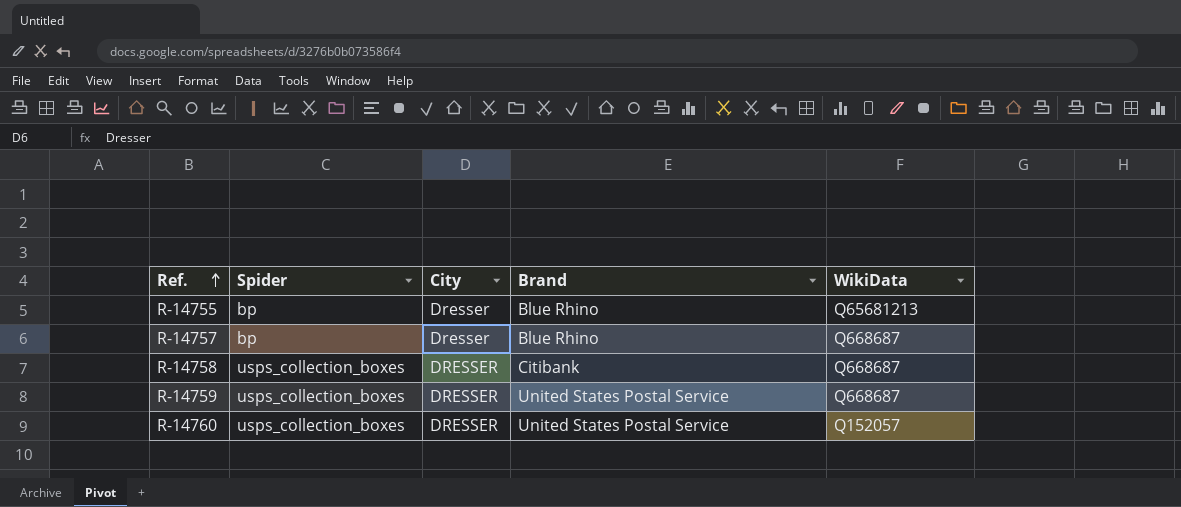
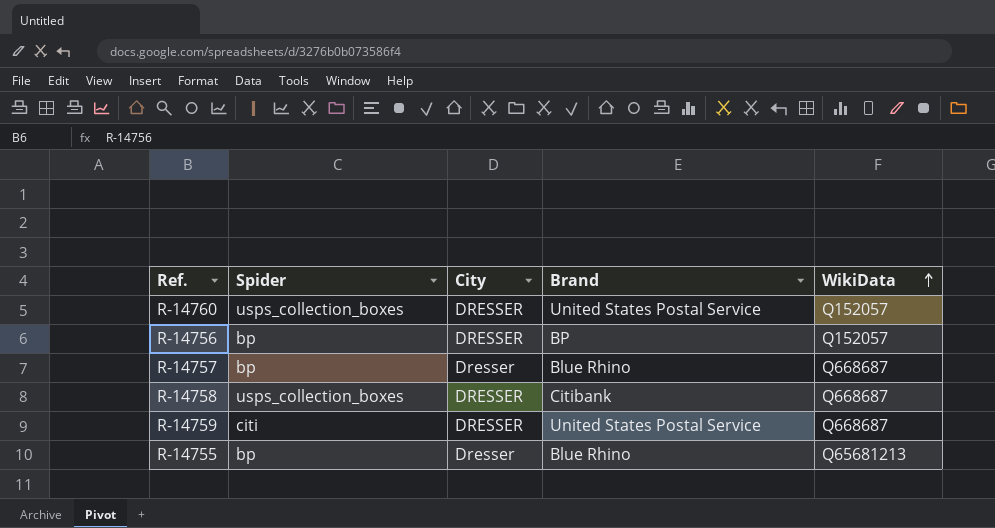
row order: Ref. ascending -> WikiData ascending
row R-14756: none -> bp | DRESSER | BP | Q152057
R-14759 | Spider: usps_collection_boxes -> citi

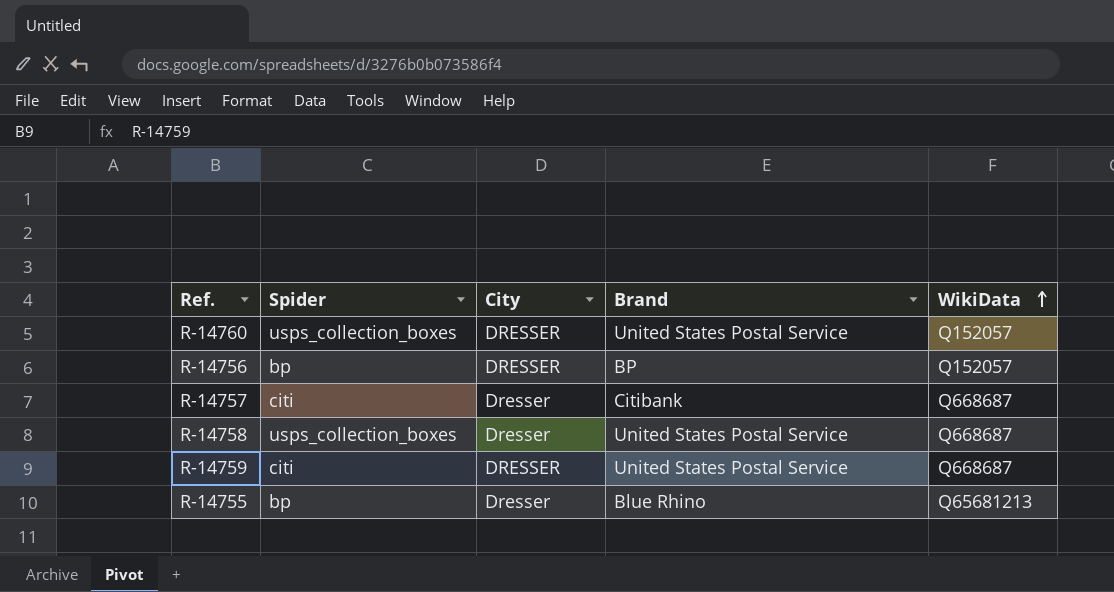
R-14757 | Spider: bp -> citi
R-14757 | Brand: Blue Rhino -> Citibank
R-14758 | City: DRESSER -> Dresser
R-14758 | Brand: Citibank -> United States Postal Service

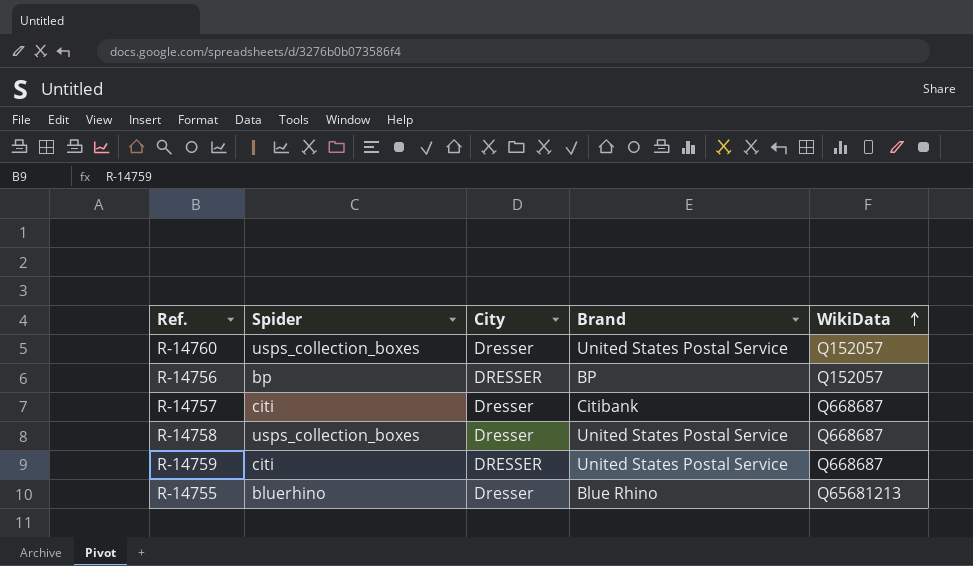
R-14760 | City: DRESSER -> Dresser
R-14755 | Spider: bp -> bluerhino

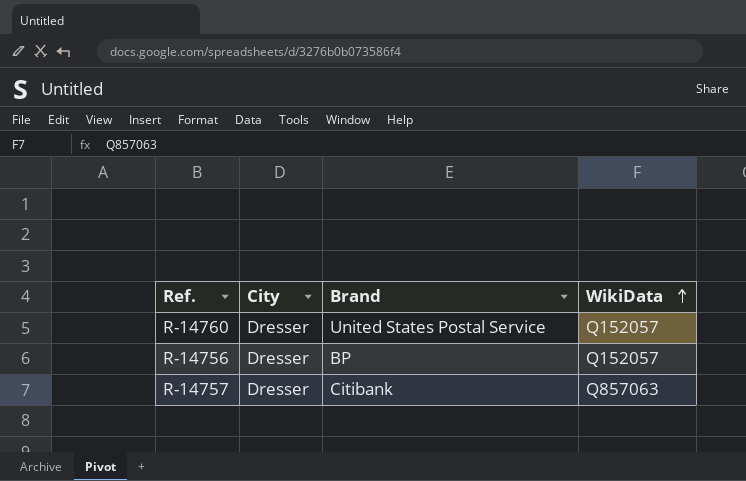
column Spider | position: 2 -> none
row R-14758: usps_collection_boxes | Dresser | United States Postal Service | Q668687 -> none
row R-14759: citi | DRESSER | United States Postal Service | Q668687 -> none
row R-14755: bluerhino | Dresser | Blue Rhino | Q65681213 -> none
R-14756 | City: DRESSER -> Dresser
R-14757 | WikiData: Q668687 -> Q857063

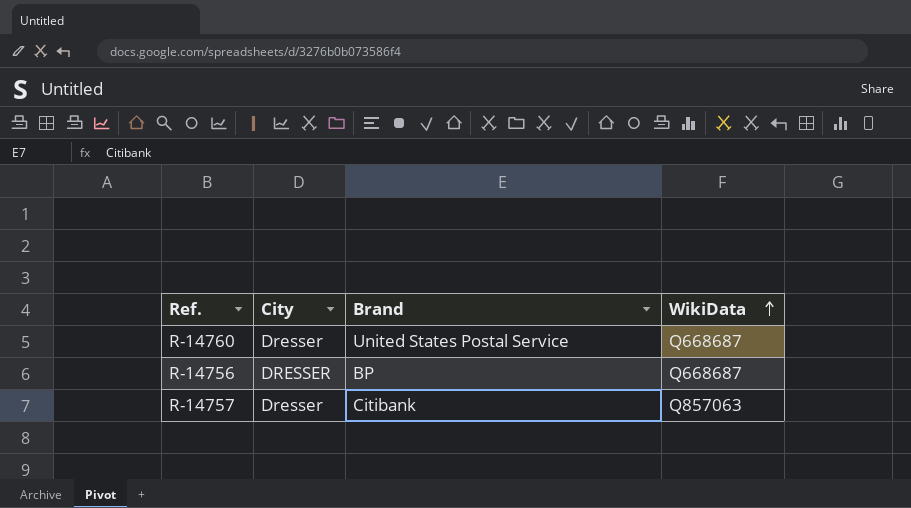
R-14760 | WikiData: Q152057 -> Q668687
R-14756 | City: Dresser -> DRESSER
R-14756 | WikiData: Q152057 -> Q668687

